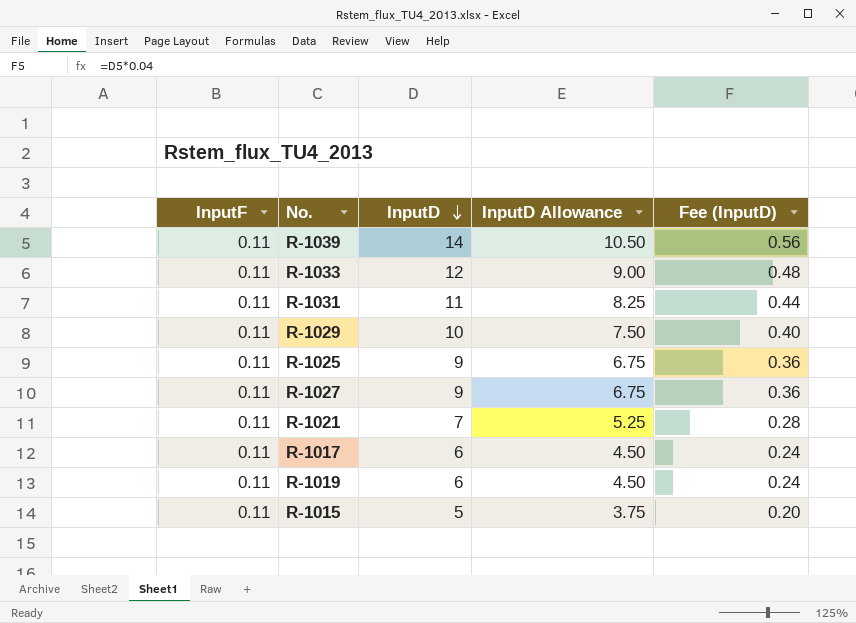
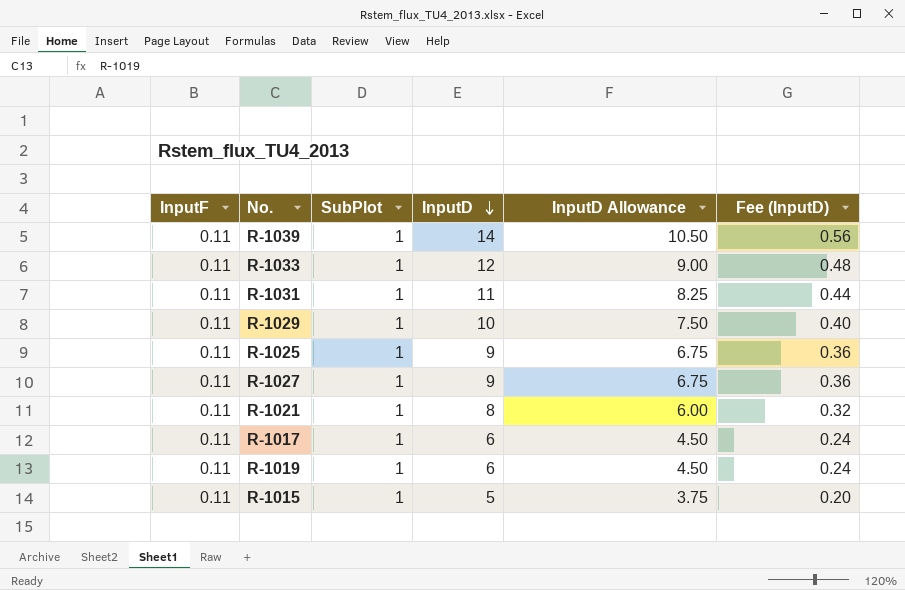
column SubPlot | position: none -> 3
R-1021 | InputD: 7 -> 8
R-1021 | InputD Allowance: 5.25 -> 6.00
R-1021 | Fee (InputD): 0.28 -> 0.32

